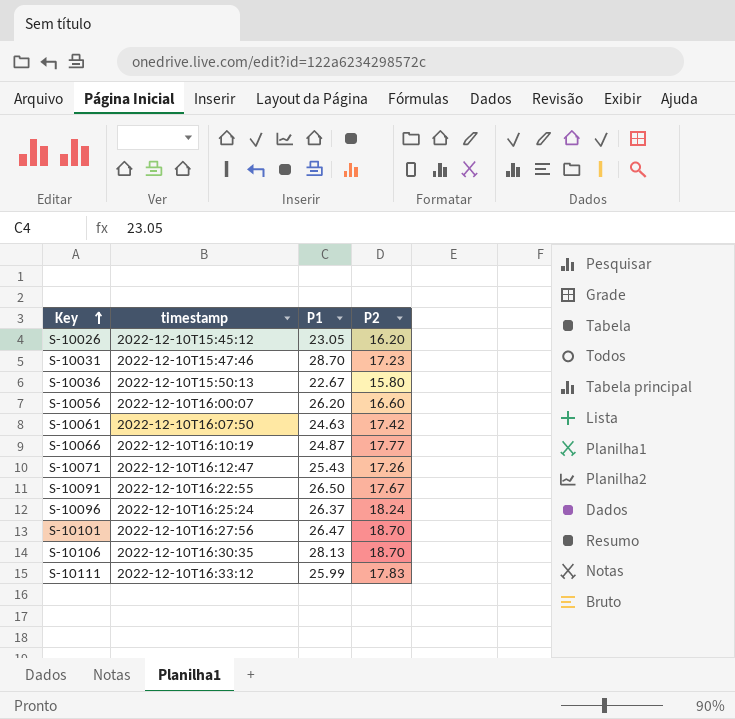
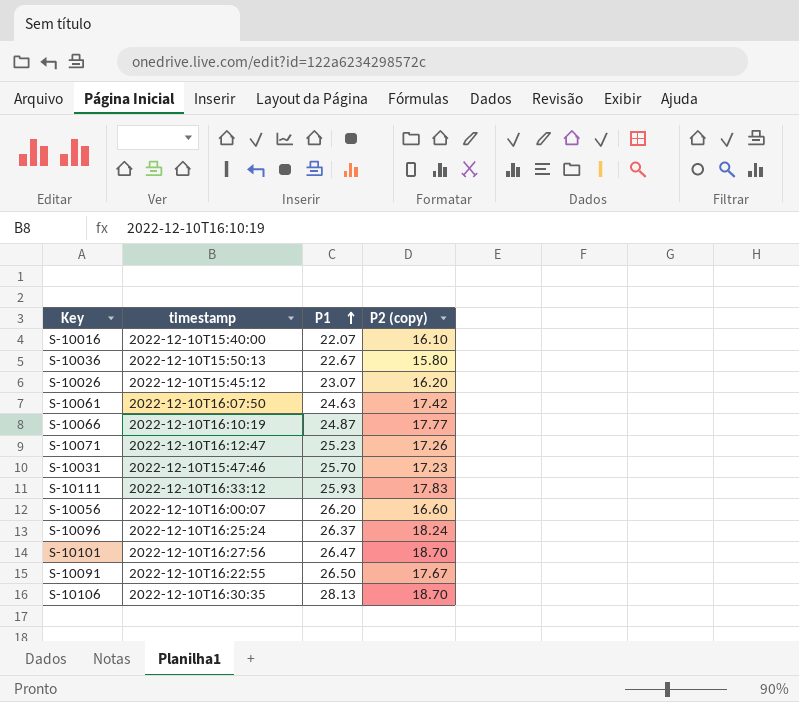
row order: Key ascending -> P1 ascending
column name: P2 -> P2 (copy)
row S-10016: none -> 2022-12-10T15:40:00 | 22.07 | 16.10
S-10026 | P1: 23.05 -> 23.07
S-10071 | P1: 25.43 -> 25.23
S-10031 | P1: 28.70 -> 25.70
S-10111 | P1: 25.99 -> 25.93

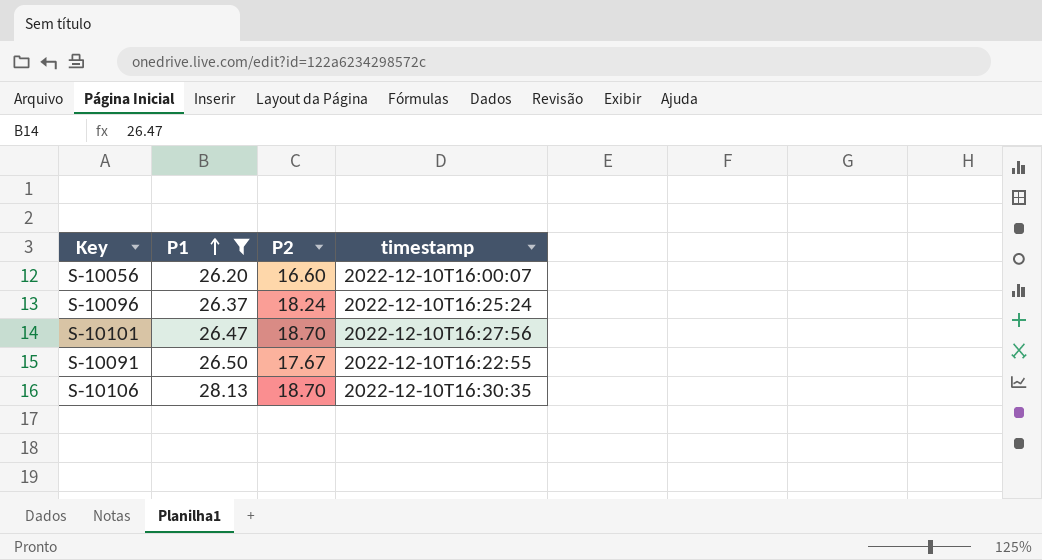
filter: none -> P1 >= 26.20
column name: P2 (copy) -> P2
column timestamp | position: 2 -> 4

